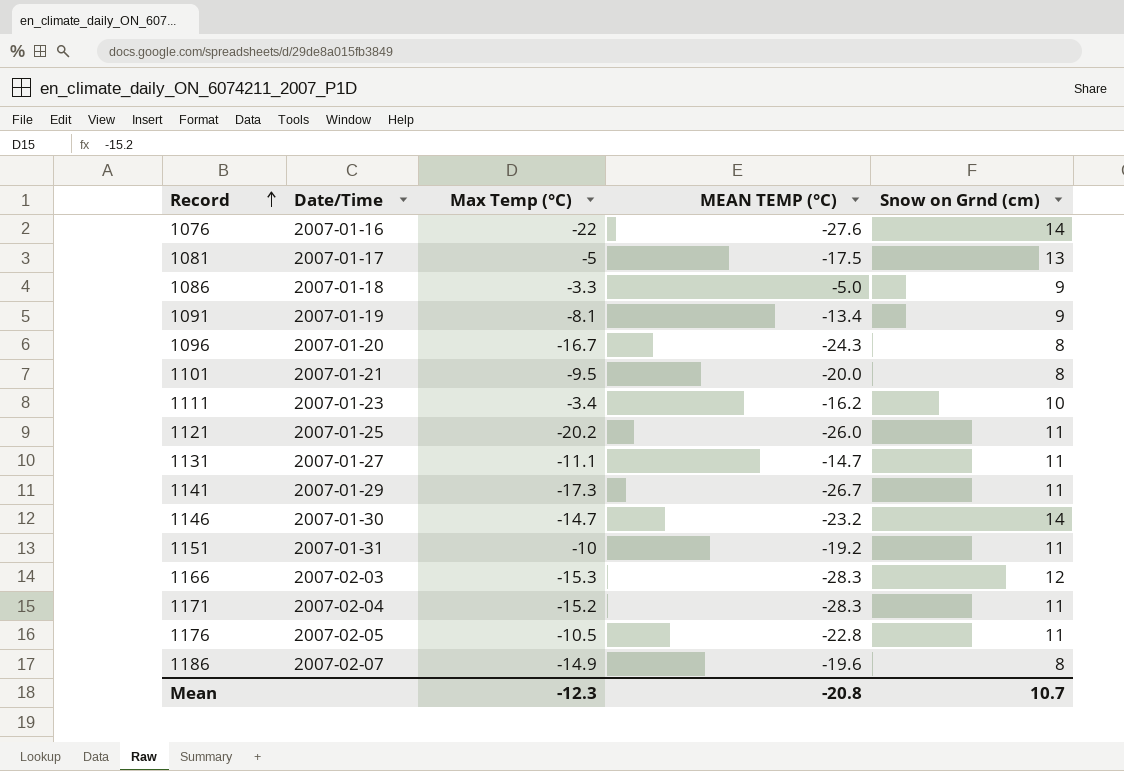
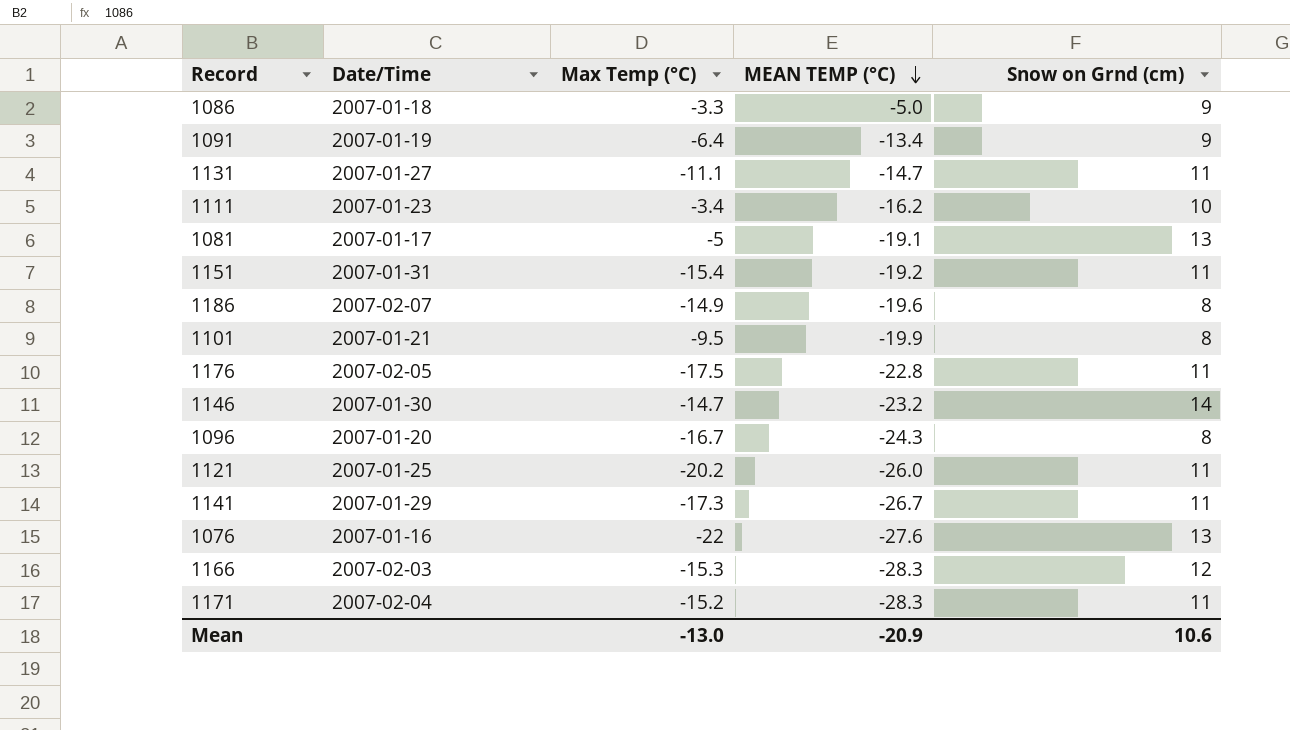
row order: Record ascending -> MEAN TEMP (°C) descending
1091 | Max Temp (°C): -8.1 -> -6.4
1081 | MEAN TEMP (°C): -17.5 -> -19.1
1151 | Max Temp (°C): -10 -> -15.4
1101 | MEAN TEMP (°C): -20.0 -> -19.9
1176 | Max Temp (°C): -10.5 -> -17.5
1076 | Snow on Grnd (cm): 14 -> 13
Mean | Max Temp (°C): -12.3 -> -13.0
Mean | MEAN TEMP (°C): -20.8 -> -20.9
Mean | Snow on Grnd (cm): 10.7 -> 10.6

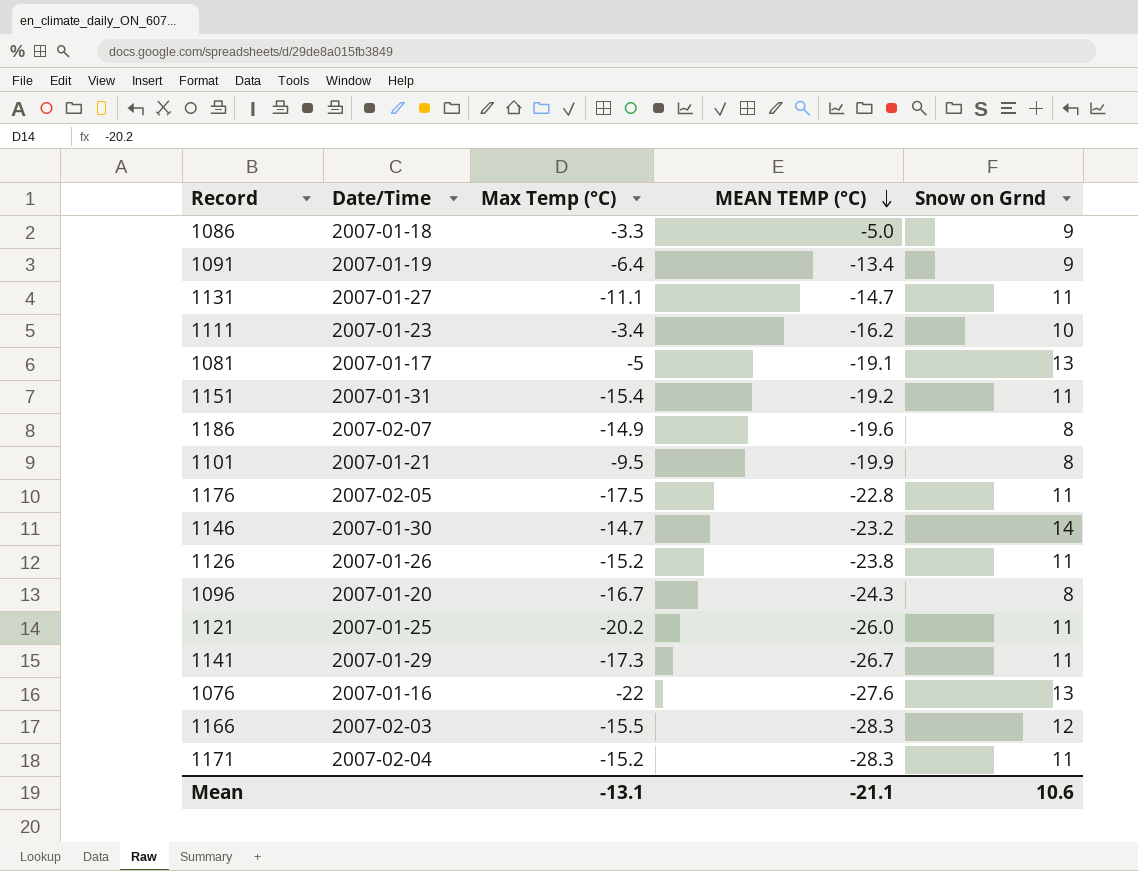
column name: Snow on Grnd (cm) -> Snow on Grnd
row 1126: none -> 2007-01-26 | -15.2 | -23.8 | 11
1166 | Max Temp (°C): -15.3 -> -15.5
Mean | Max Temp (°C): -13.0 -> -13.1
Mean | MEAN TEMP (°C): -20.9 -> -21.1

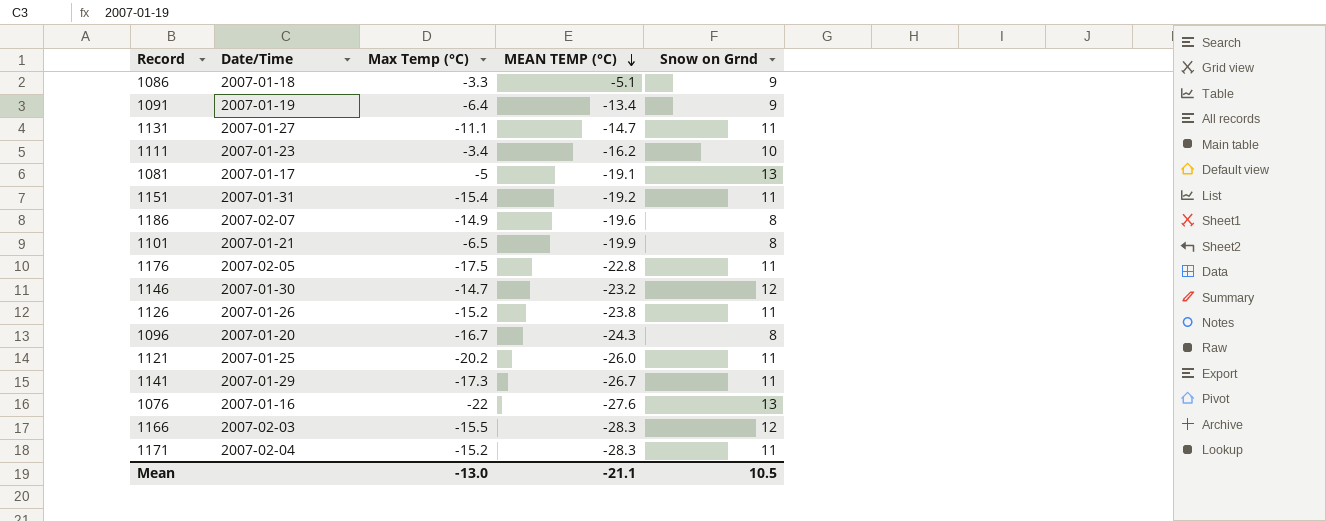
1086 | MEAN TEMP (°C): -5.0 -> -5.1
1101 | Max Temp (°C): -9.5 -> -6.5
1146 | Snow on Grnd: 14 -> 12
Mean | Max Temp (°C): -13.1 -> -13.0
Mean | Snow on Grnd: 10.6 -> 10.5

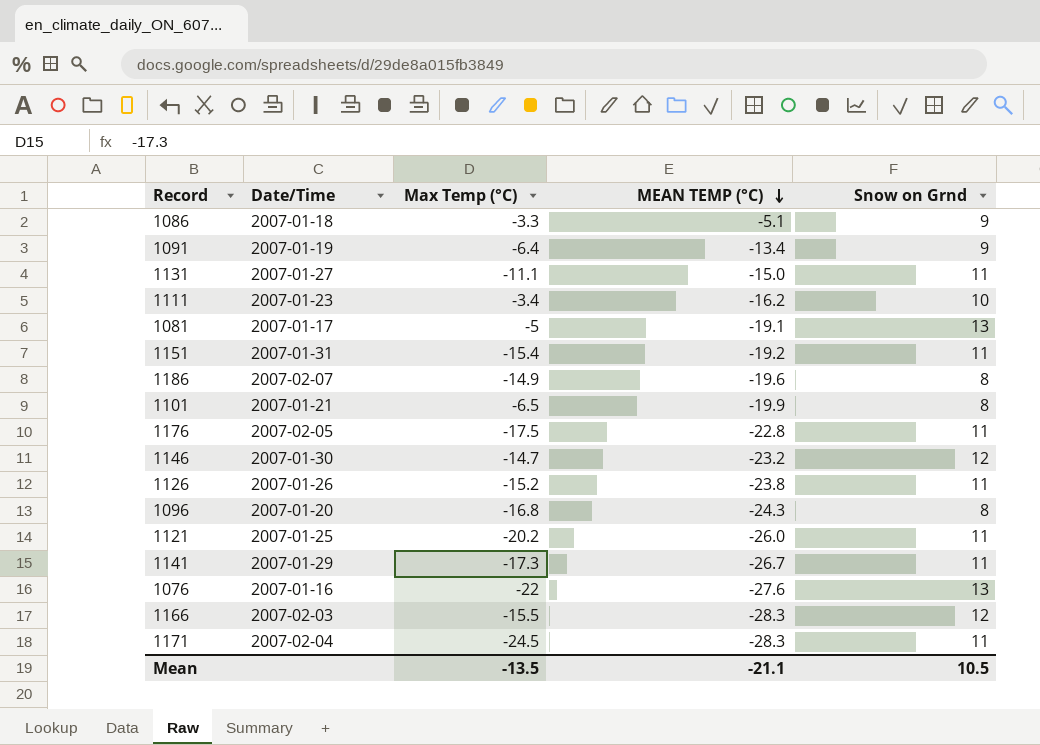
1131 | MEAN TEMP (°C): -14.7 -> -15.0
1096 | Max Temp (°C): -16.7 -> -16.8
1171 | Max Temp (°C): -15.2 -> -24.5
Mean | Max Temp (°C): -13.0 -> -13.5

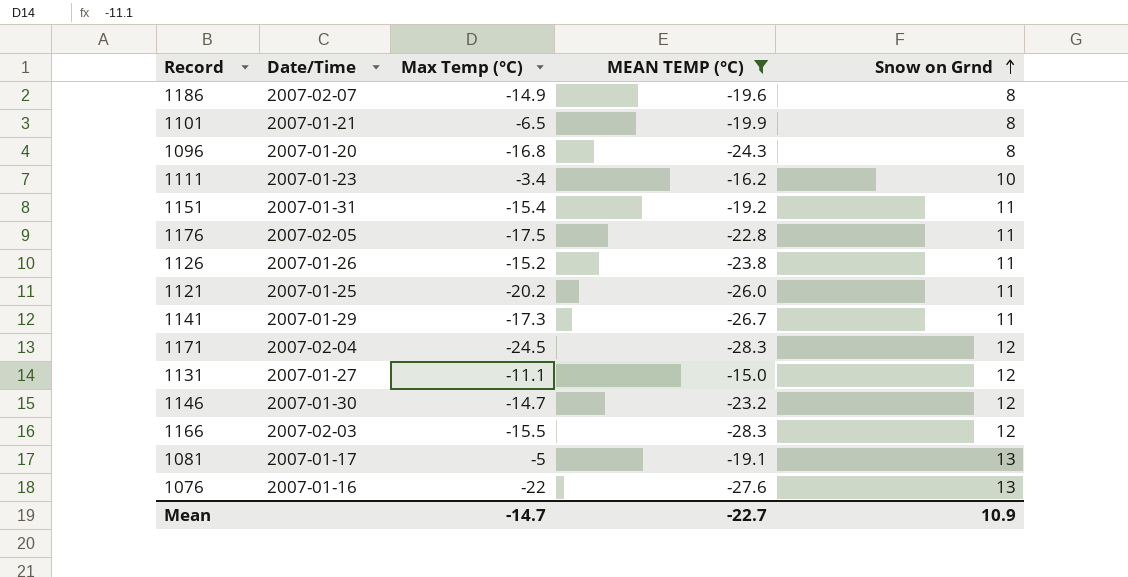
filter: none -> MEAN TEMP (°C) <= -15.0
row order: MEAN TEMP (°C) descending -> Snow on Grnd ascending
1171 | Snow on Grnd: 11 -> 12
1131 | Snow on Grnd: 11 -> 12
Mean | Max Temp (°C): -13.5 -> -14.7
Mean | MEAN TEMP (°C): -21.1 -> -22.7
Mean | Snow on Grnd: 10.5 -> 10.9

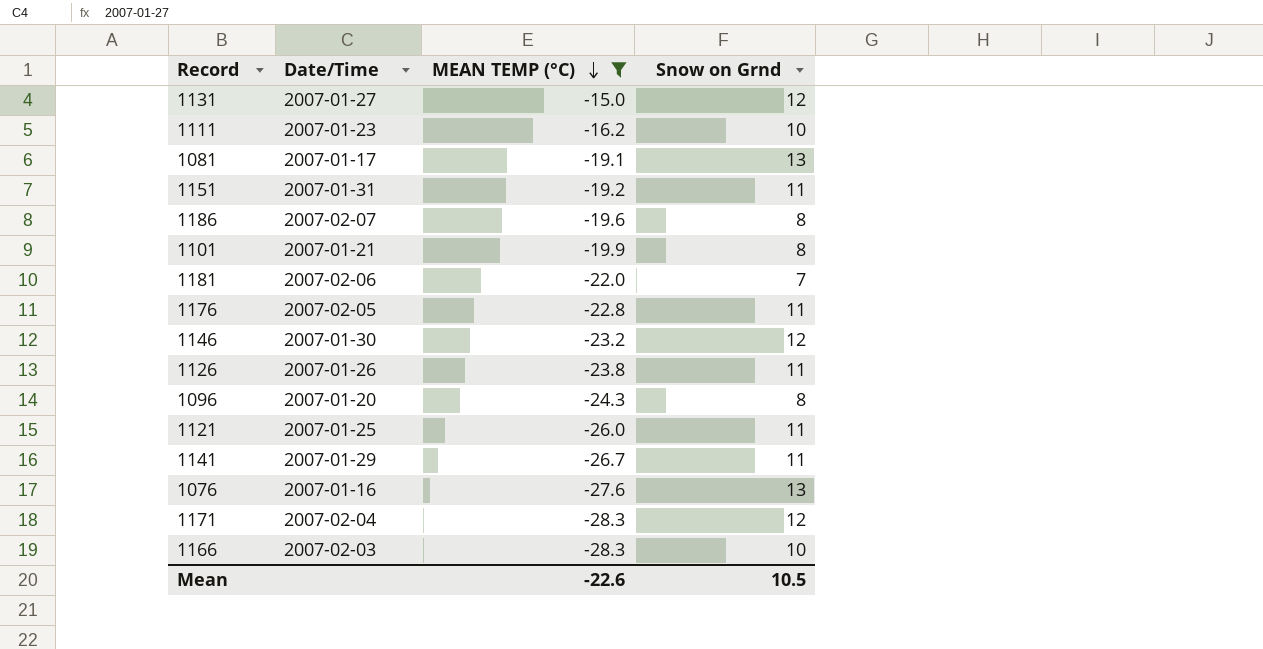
row order: Snow on Grnd ascending -> MEAN TEMP (°C) descending
column Max Temp (°C) | position: 3 -> none
row 1181: none -> 2007-02-06 | -22.0 | 7
1166 | Snow on Grnd: 12 -> 10
Mean | MEAN TEMP (°C): -22.7 -> -22.6
Mean | Snow on Grnd: 10.9 -> 10.5

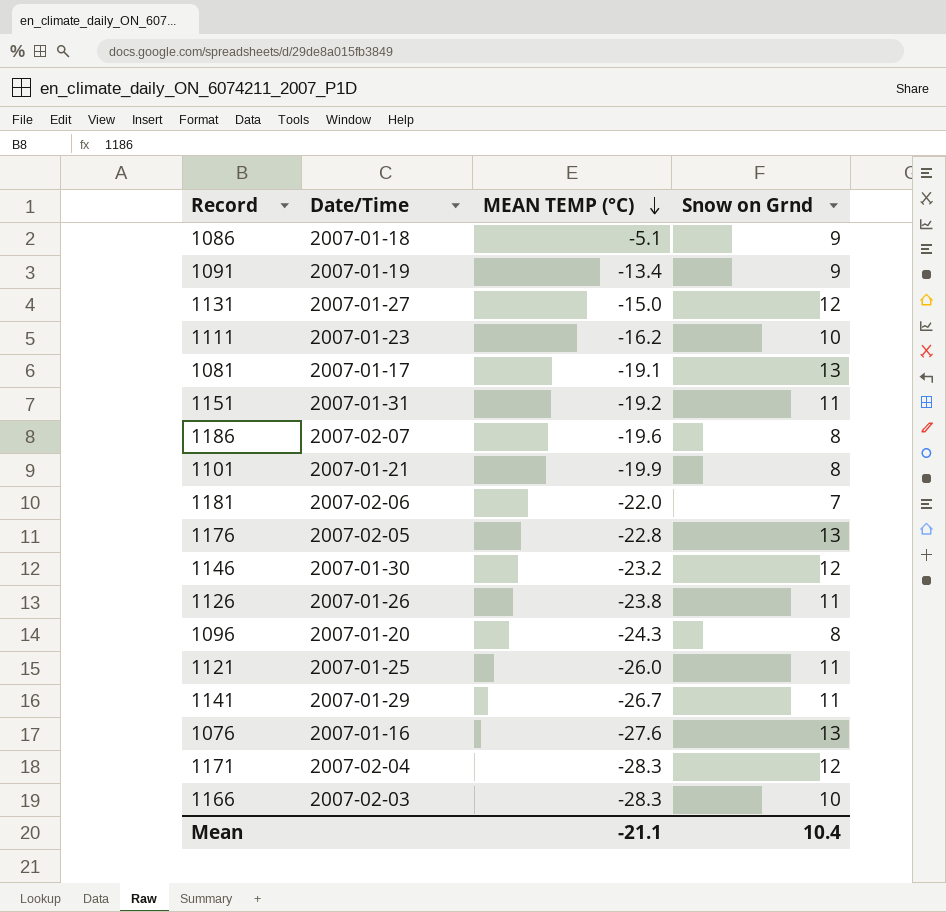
filter: MEAN TEMP (°C) <= -15.0 -> none
1176 | Snow on Grnd: 11 -> 13
Mean | MEAN TEMP (°C): -22.6 -> -21.1
Mean | Snow on Grnd: 10.5 -> 10.4

